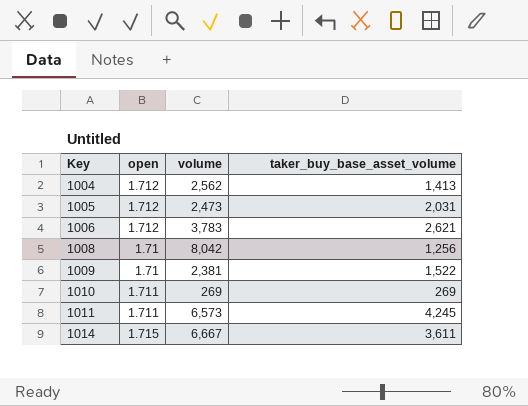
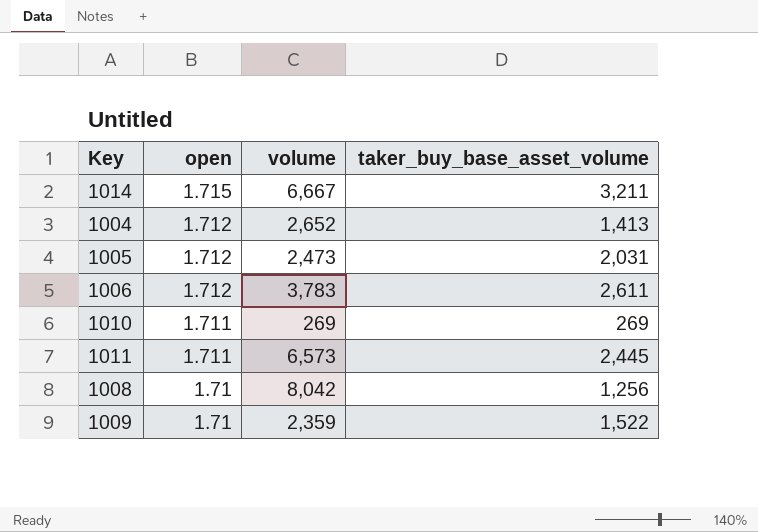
row order: Key ascending -> open descending
1014 | taker_buy_base_asset_volume: 3,611 -> 3,211
1004 | volume: 2,562 -> 2,652
1006 | taker_buy_base_asset_volume: 2,621 -> 2,611
1011 | taker_buy_base_asset_volume: 4,245 -> 2,445
1009 | volume: 2,381 -> 2,359

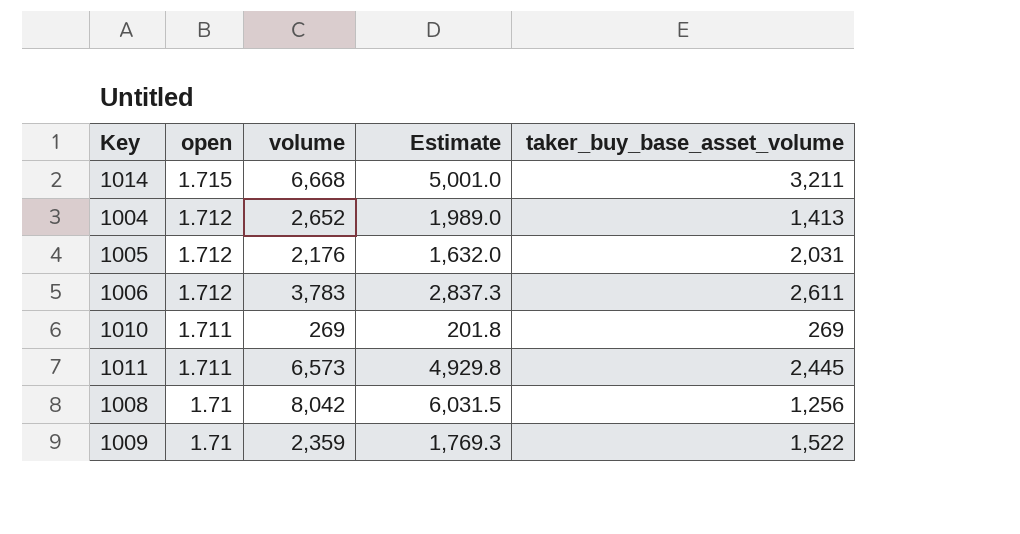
column Estimate | formula: none -> [volume] * 0.75
1014 | volume: 6,667 -> 6,668
1005 | volume: 2,473 -> 2,176

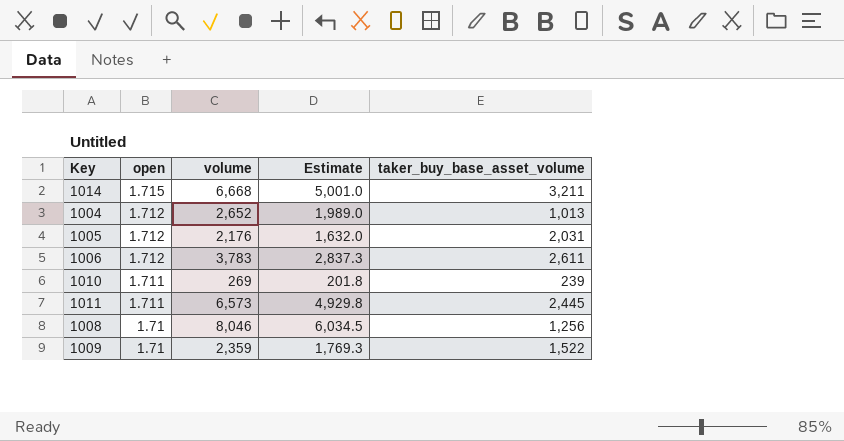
1004 | taker_buy_base_asset_volume: 1,413 -> 1,013
1010 | taker_buy_base_asset_volume: 269 -> 239
1008 | volume: 8,042 -> 8,046
1008 | Estimate: 6,031.5 -> 6,034.5

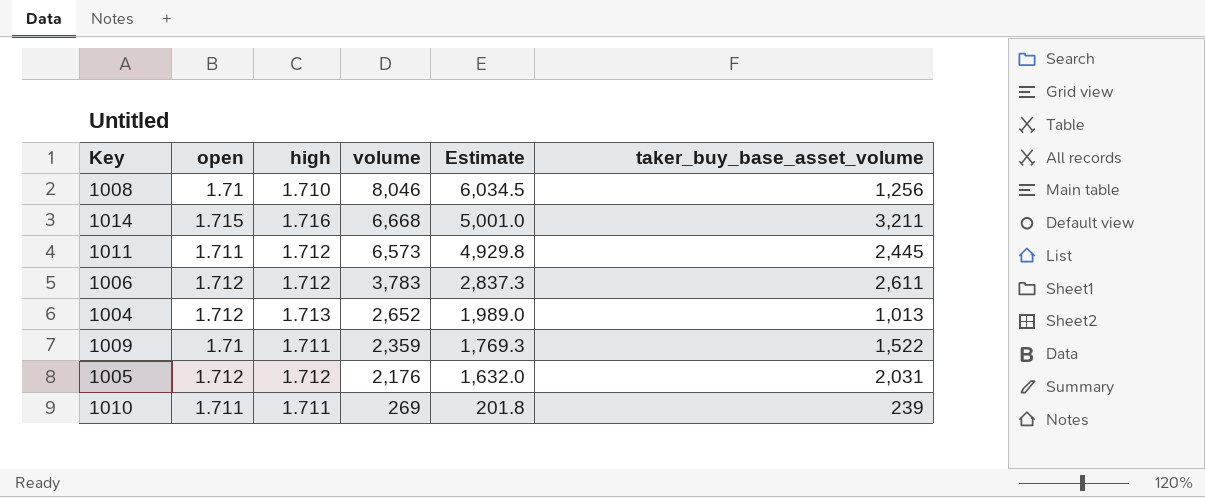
row order: open descending -> volume descending
column high | position: none -> 3

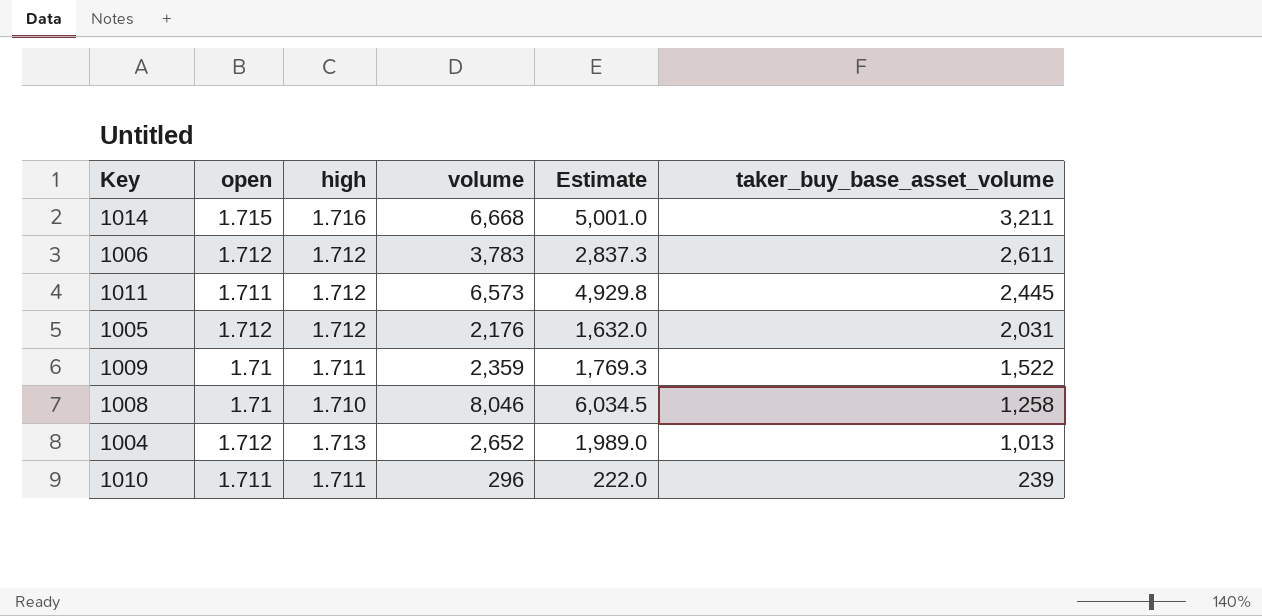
row order: volume descending -> taker_buy_base_asset_volume descending
1008 | taker_buy_base_asset_volume: 1,256 -> 1,258
1010 | volume: 269 -> 296
1010 | Estimate: 201.8 -> 222.0

